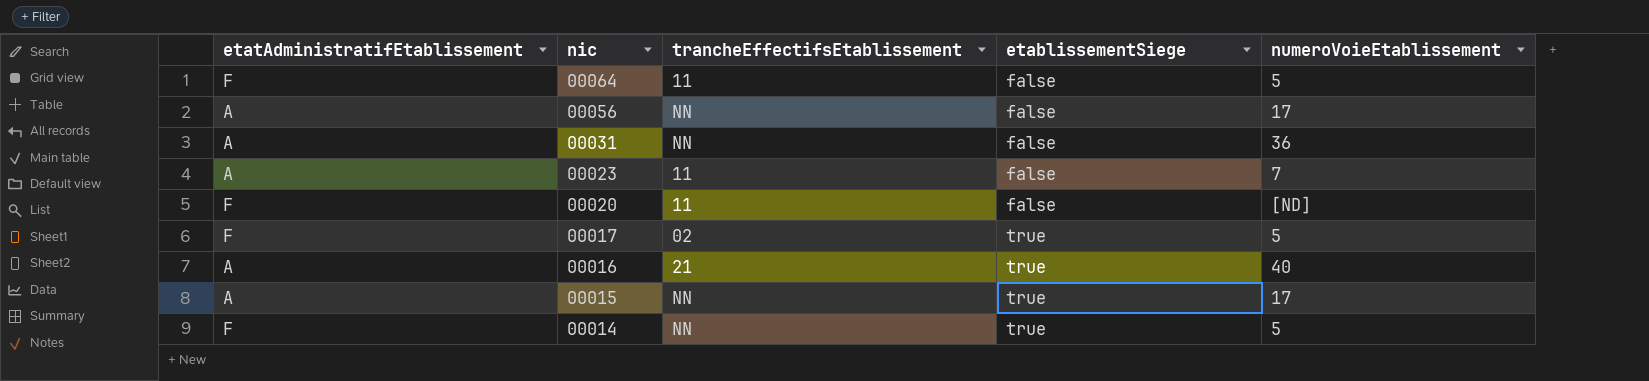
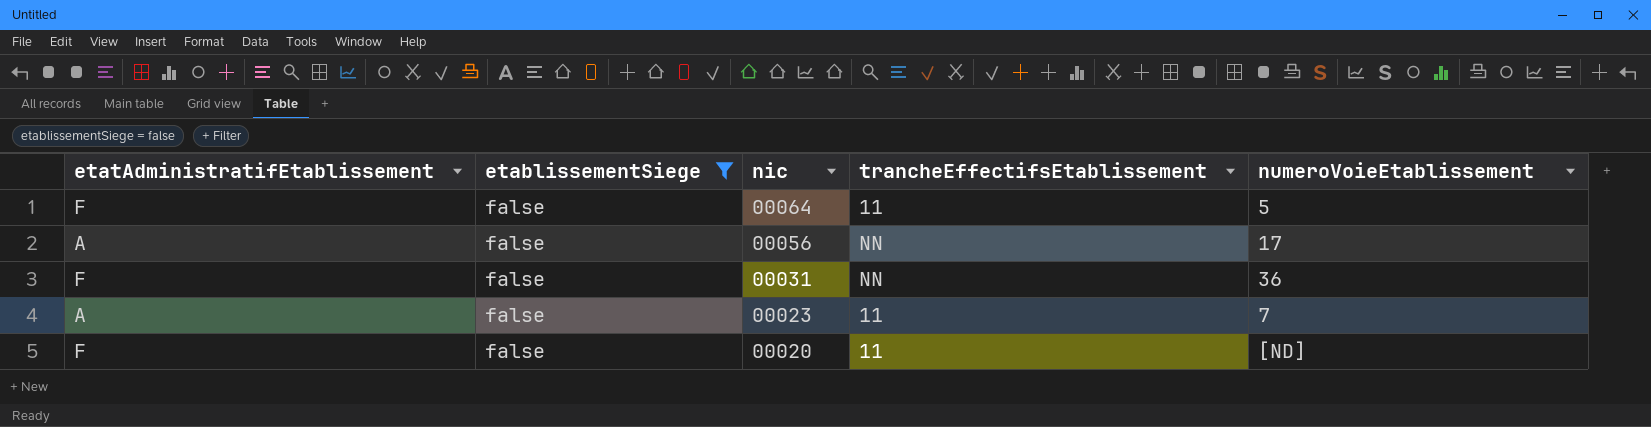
filter: none -> etablissementSiege = false
column etablissementSiege | position: 4 -> 2
00031 | etatAdministratifEtablissement: A -> F

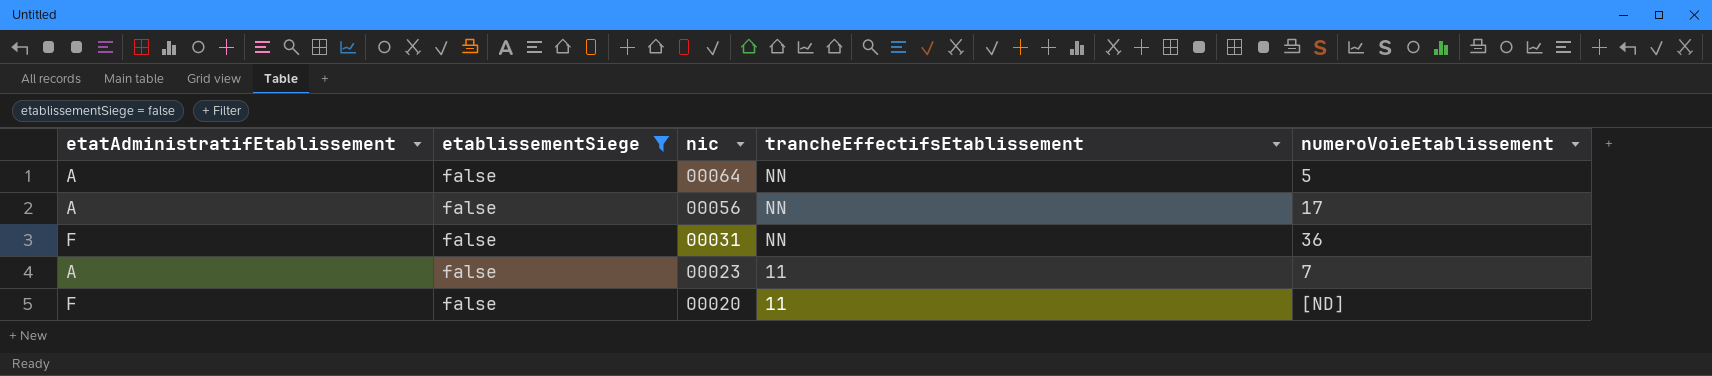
00064 | etatAdministratifEtablissement: F -> A
00064 | trancheEffectifsEtablissement: 11 -> NN

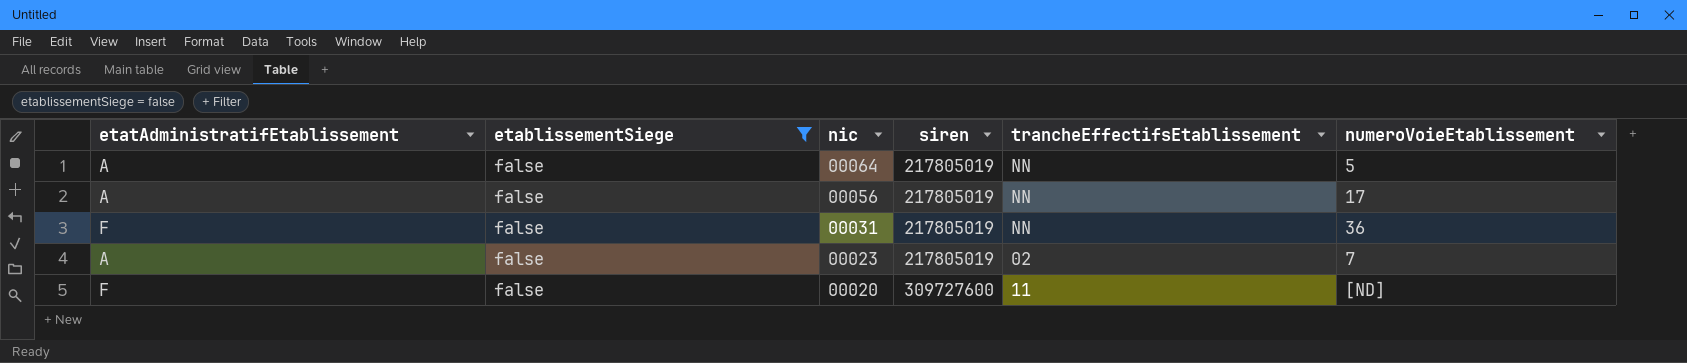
column siren | position: none -> 4
00023 | trancheEffectifsEtablissement: 11 -> 02

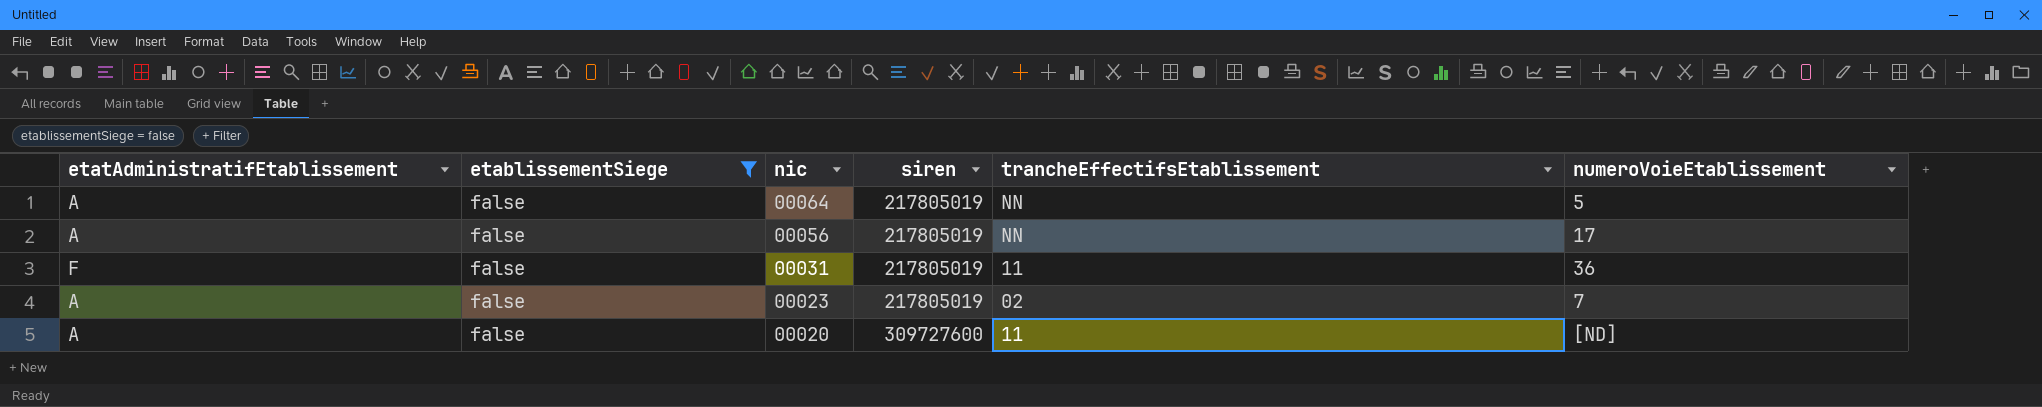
00031 | trancheEffectifsEtablissement: NN -> 11
00020 | etatAdministratifEtablissement: F -> A

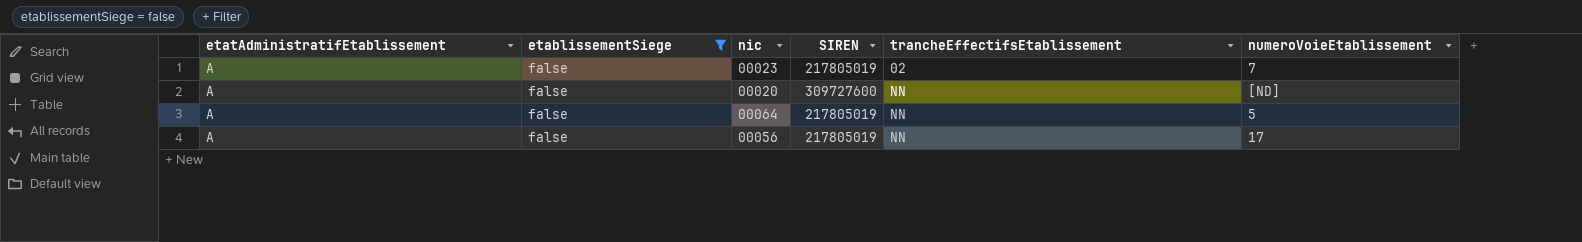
row order: nic descending -> trancheEffectifsEtablissement ascending
column name: siren -> SIREN
row 00031: F | false | 217805019 | 11 | 36 -> none
00020 | trancheEffectifsEtablissement: 11 -> NN

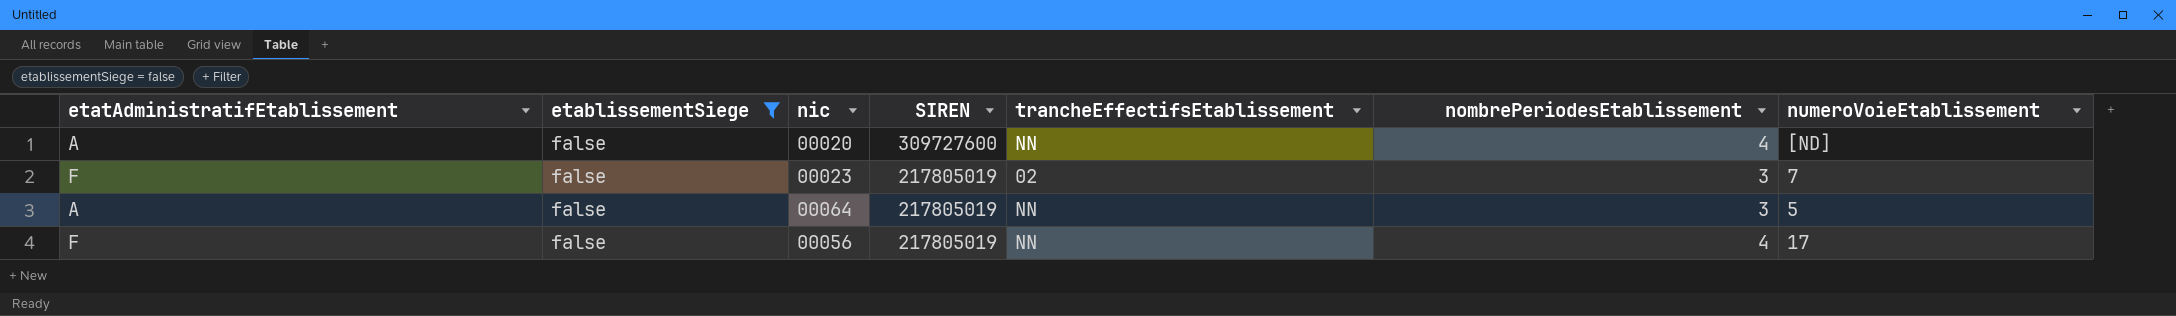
row order: trancheEffectifsEtablissement ascending -> SIREN descending
column nombrePeriodesEtablissement | position: none -> 6
00023 | etatAdministratifEtablissement: A -> F
00056 | etatAdministratifEtablissement: A -> F

